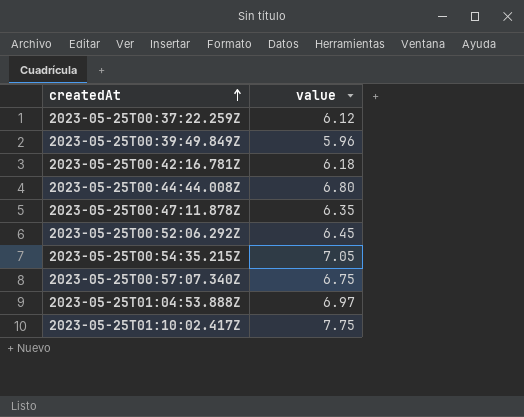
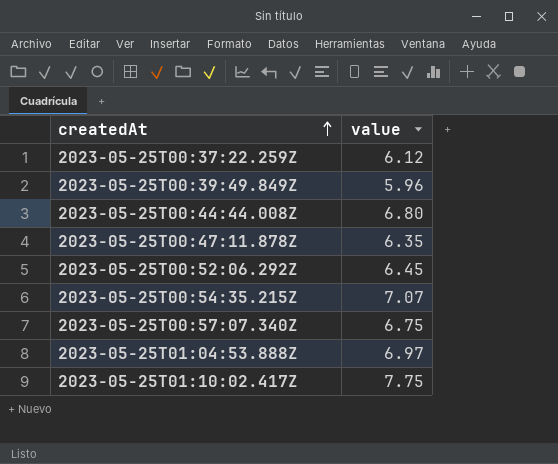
row 2023-05-25T00:42:16.781Z: 6.18 -> none
2023-05-25T00:54:35.215Z | value: 7.05 -> 7.07

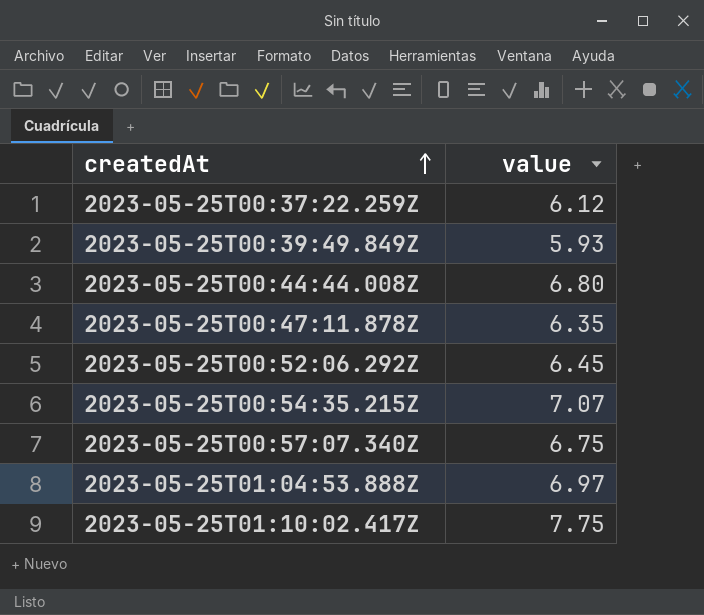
2023-05-25T00:39:49.849Z | value: 5.96 -> 5.93

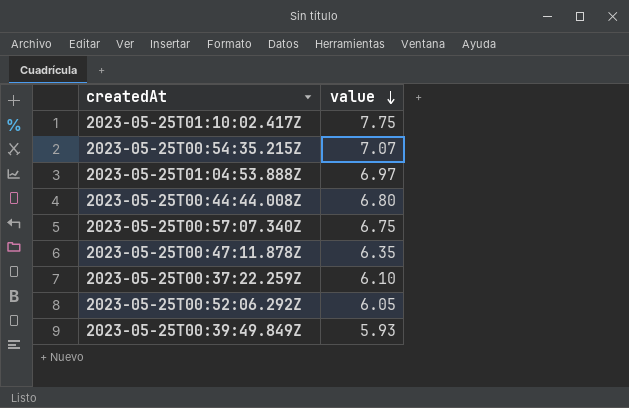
row order: createdAt ascending -> value descending
2023-05-25T00:37:22.259Z | value: 6.12 -> 6.10
2023-05-25T00:52:06.292Z | value: 6.45 -> 6.05

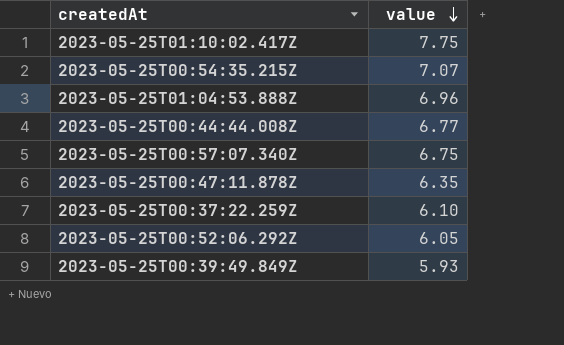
2023-05-25T01:04:53.888Z | value: 6.97 -> 6.96
2023-05-25T00:44:44.008Z | value: 6.80 -> 6.77

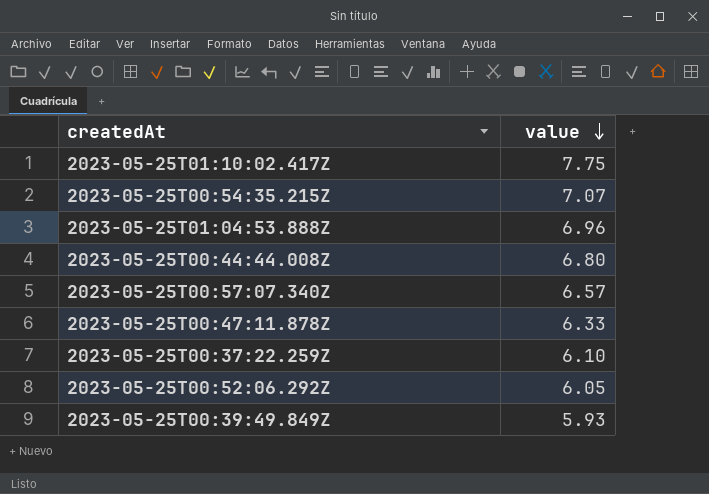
2023-05-25T00:44:44.008Z | value: 6.77 -> 6.80
2023-05-25T00:57:07.340Z | value: 6.75 -> 6.57
2023-05-25T00:47:11.878Z | value: 6.35 -> 6.33

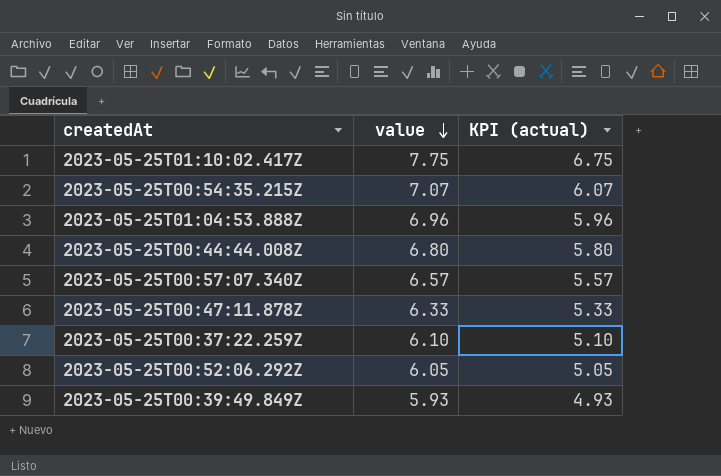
column KPI (actual) | formula: none -> [value] - 1

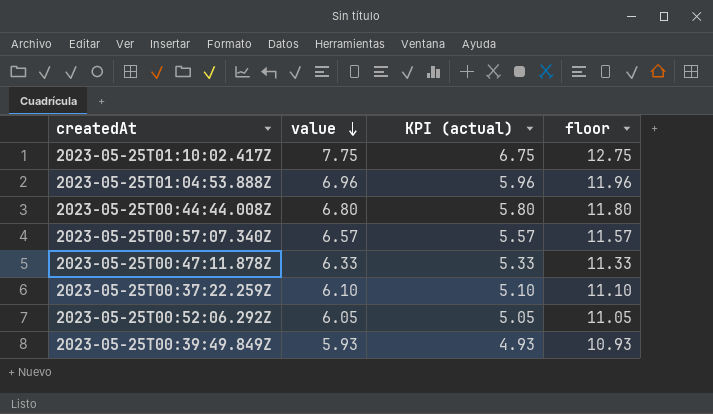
column floor | formula: none -> [value] + 5
row 2023-05-25T00:54:35.215Z: 7.07 | 6.07 -> none

